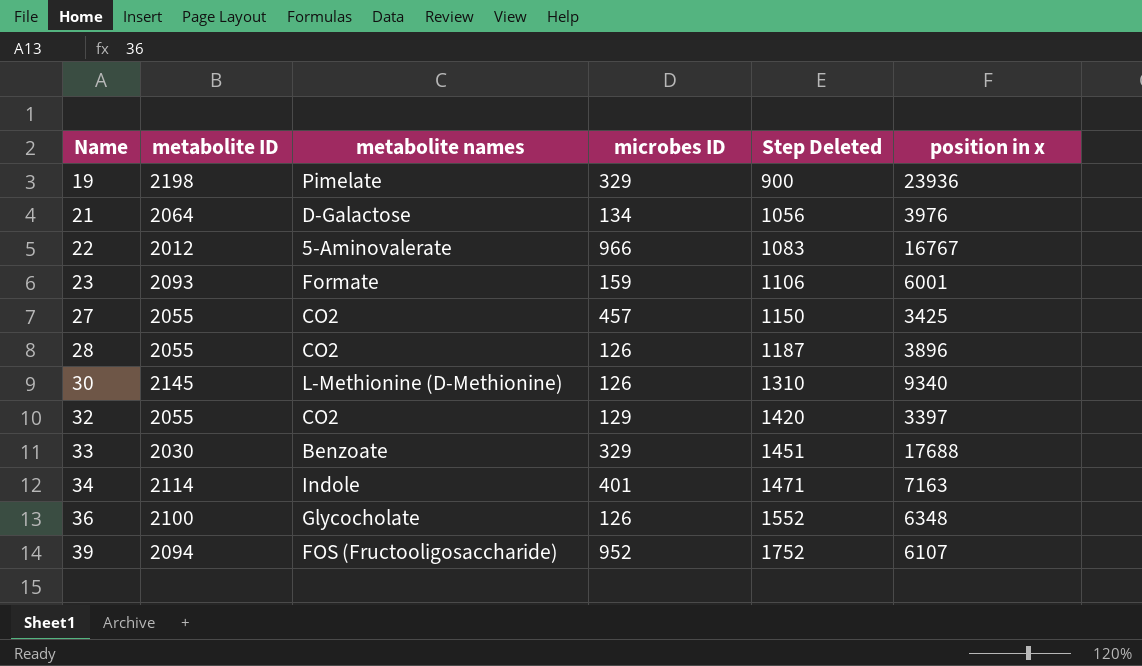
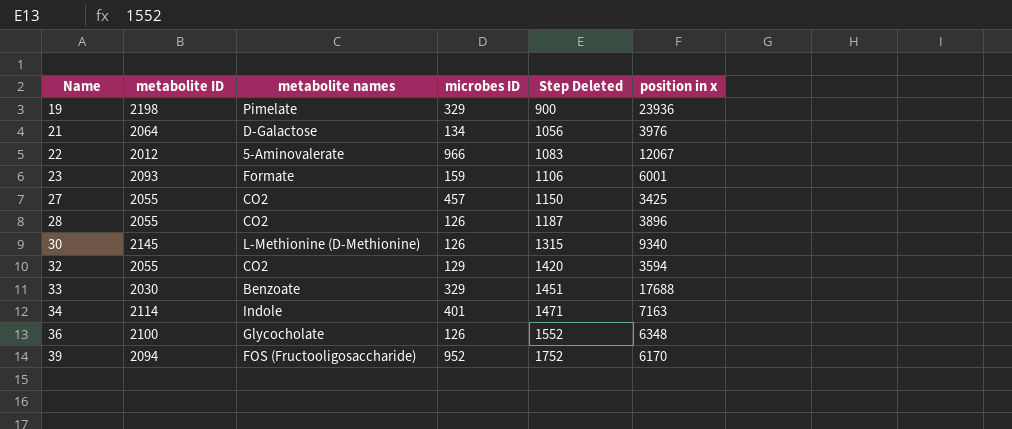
22 | position in x: 16767 -> 12067
30 | Step Deleted: 1310 -> 1315
32 | position in x: 3397 -> 3594
39 | position in x: 6107 -> 6170

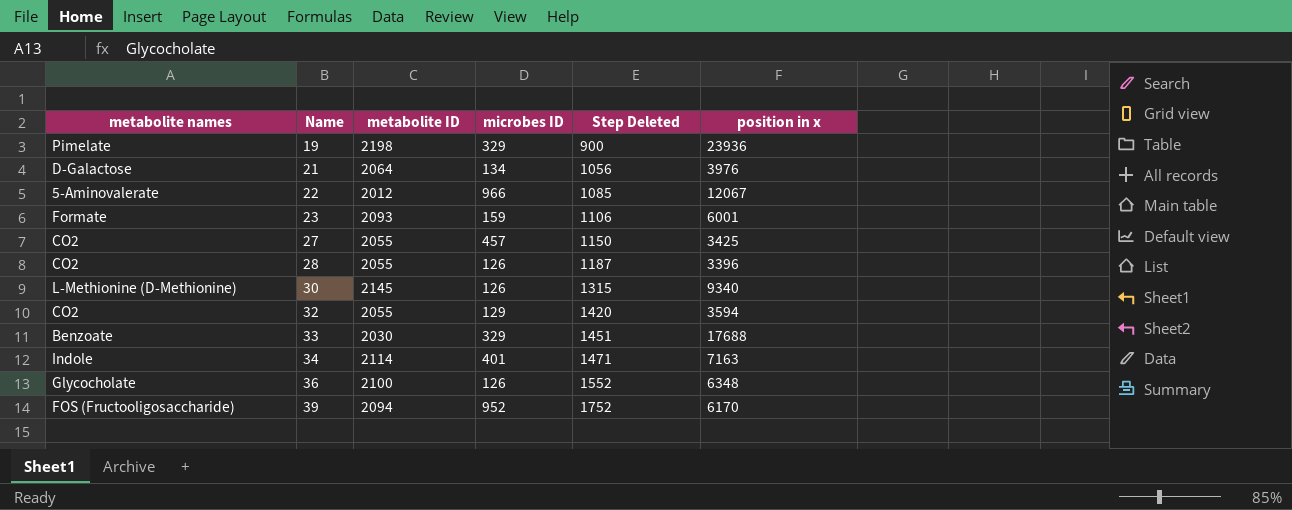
column metabolite names | position: 3 -> 1
22 | Step Deleted: 1083 -> 1085
28 | position in x: 3896 -> 3396

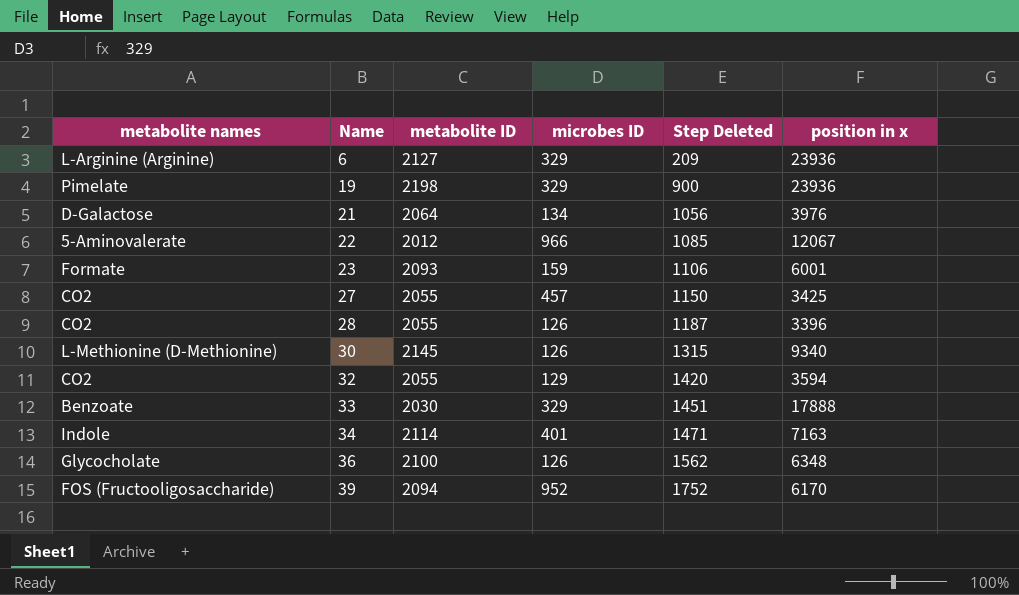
row 6: none -> L-Arginine (Arginine) | 2127 | 329 | 209 | 23936
33 | position in x: 17688 -> 17888
36 | Step Deleted: 1552 -> 1562

